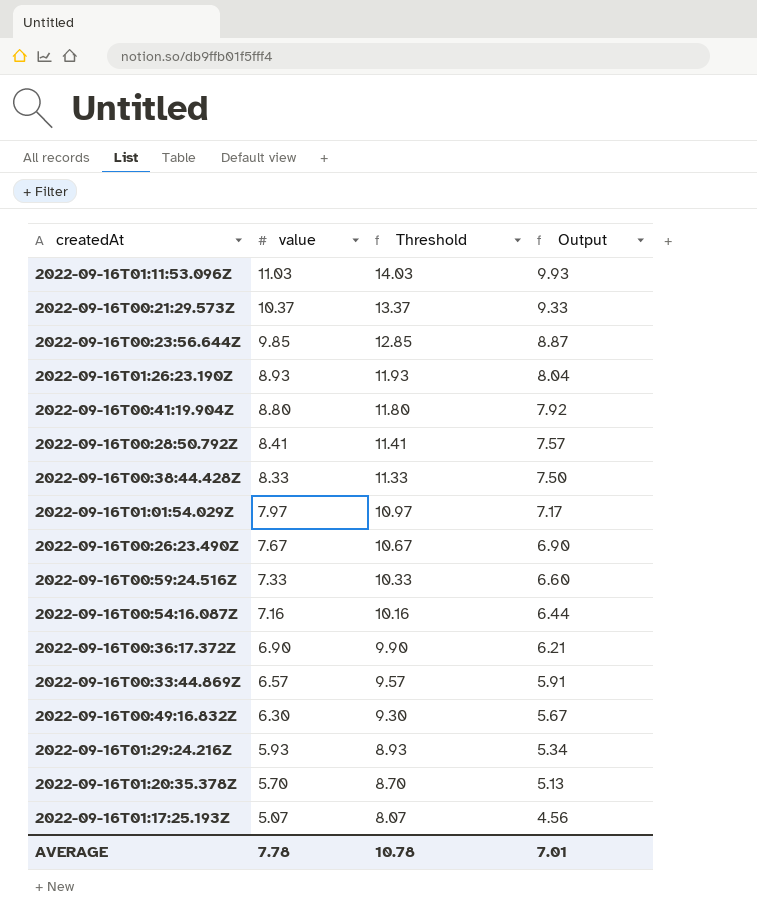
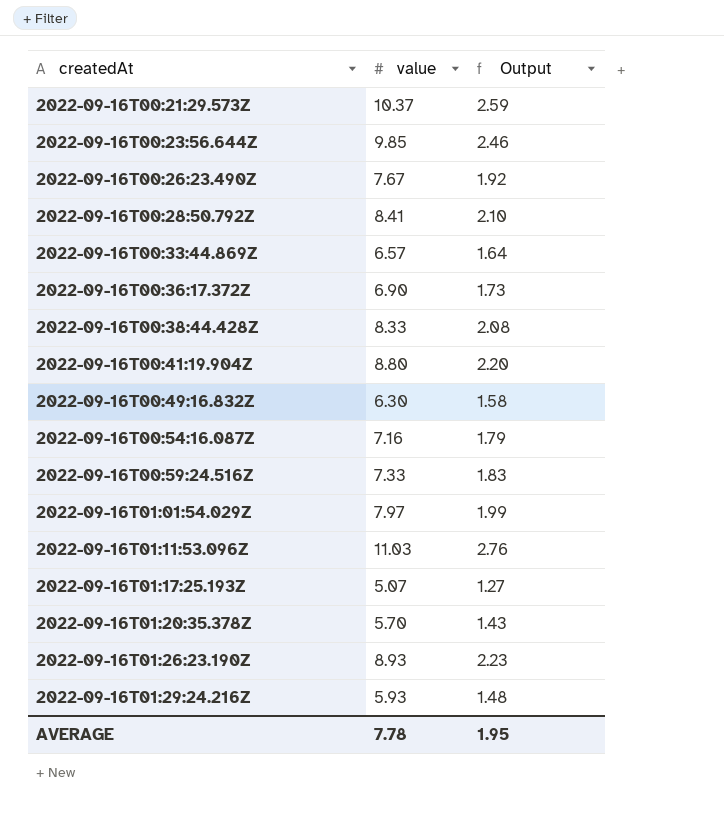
row order: value descending -> createdAt ascending
column Threshold | formula: [value] + 3 -> none
column Output | formula: [value] * 0.9 -> [value] * 0.25
AVERAGE | Output: 7.01 -> 1.95

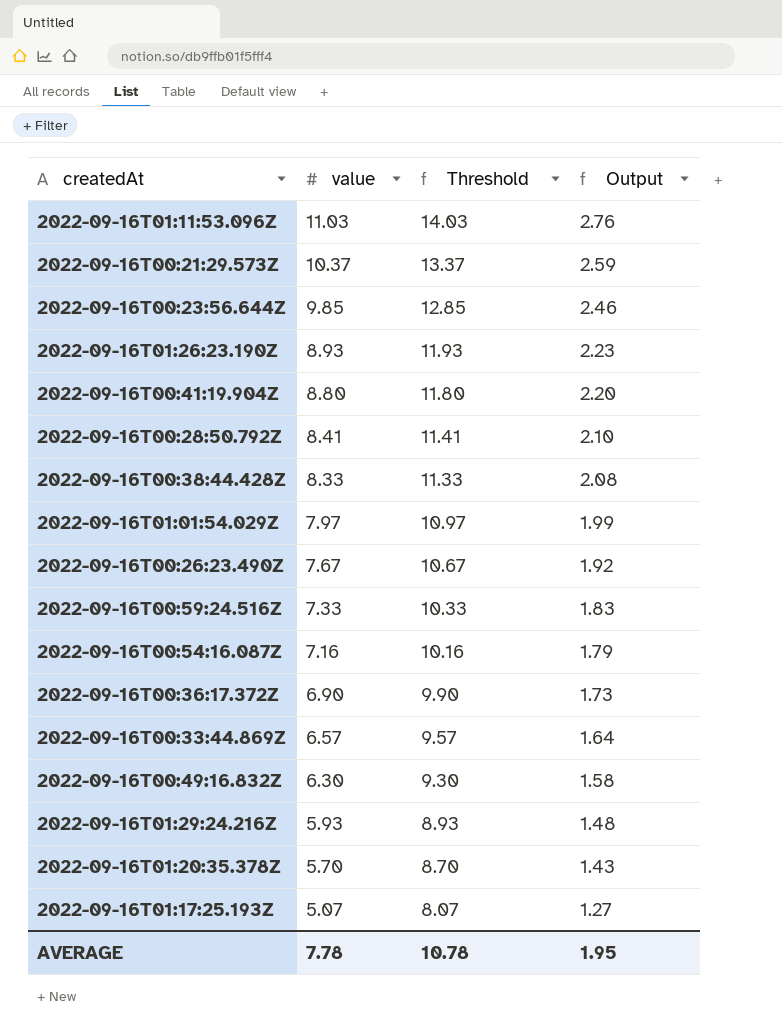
row order: createdAt ascending -> value descending
column Threshold | formula: none -> [value] + 3

